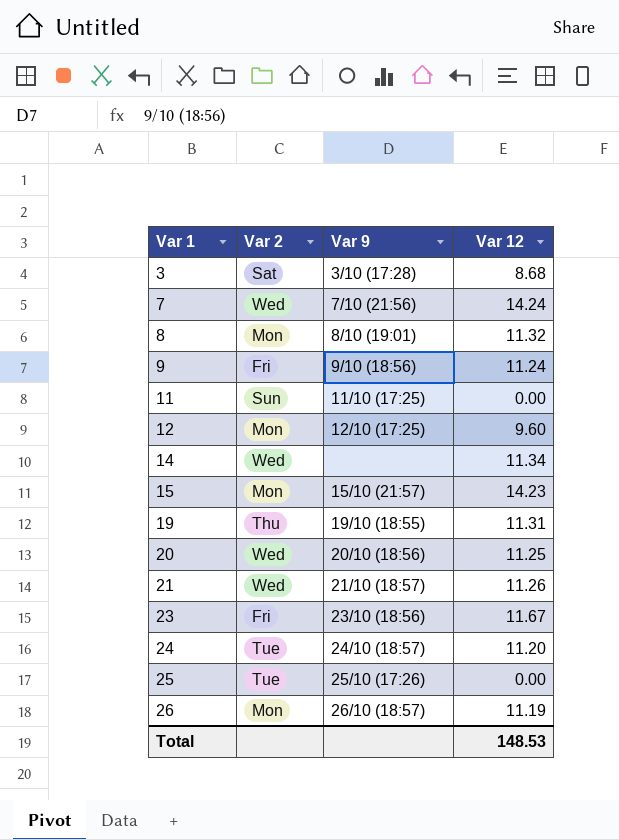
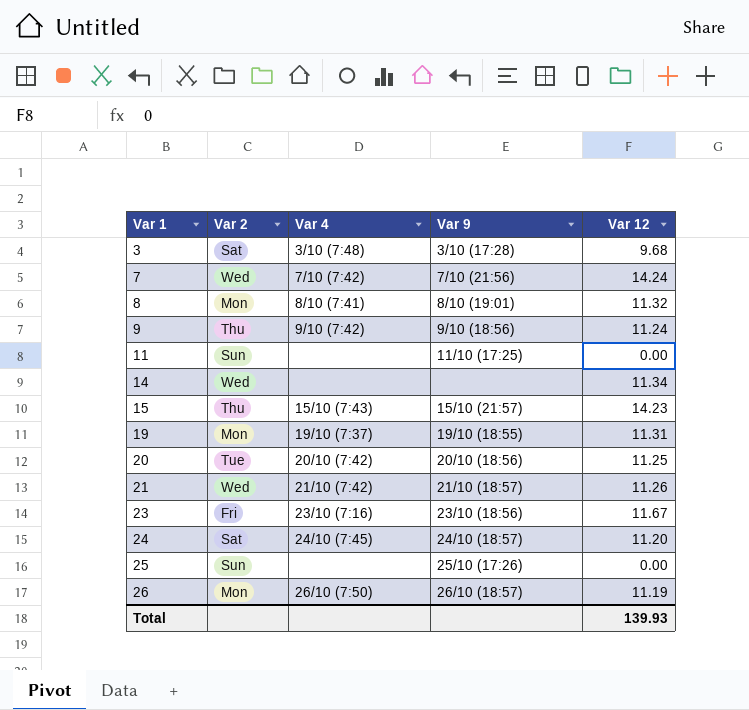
column Var 4 | position: none -> 3
row 12: Mon | 12/10 (17:25) | 9.60 -> none
3 | Var 12: 8.68 -> 9.68
9 | Var 2: Fri -> Thu
15 | Var 2: Mon -> Thu
19 | Var 2: Thu -> Mon
20 | Var 2: Wed -> Tue
24 | Var 2: Tue -> Sat
25 | Var 2: Tue -> Sun
Total | Var 12: 148.53 -> 139.93

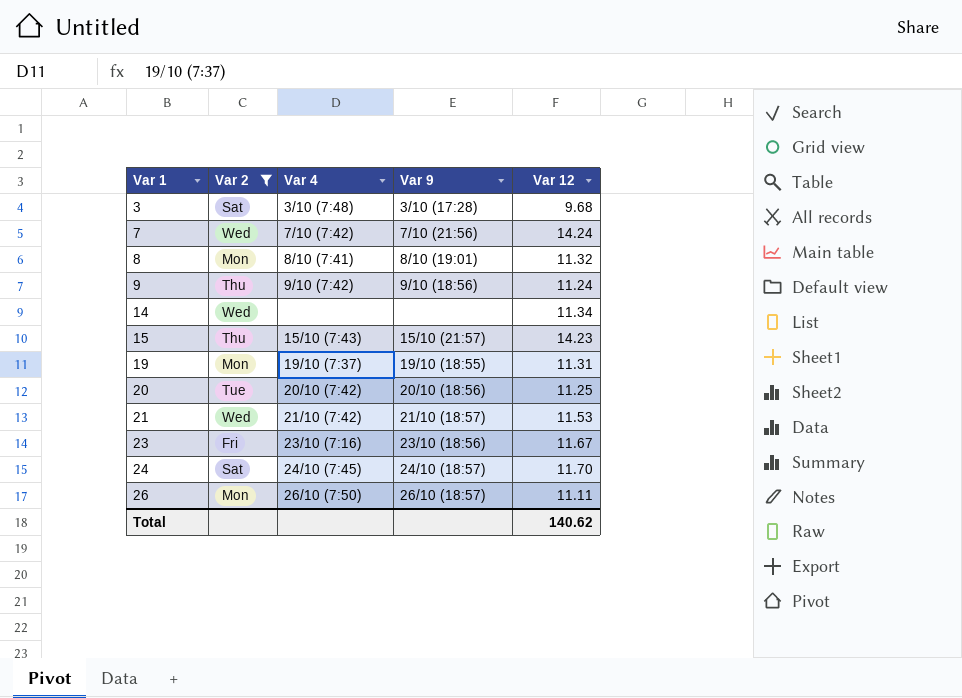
filter: none -> Var 2 != Sun
21 | Var 12: 11.26 -> 11.53
24 | Var 12: 11.20 -> 11.70
26 | Var 12: 11.19 -> 11.11
Total | Var 12: 139.93 -> 140.62

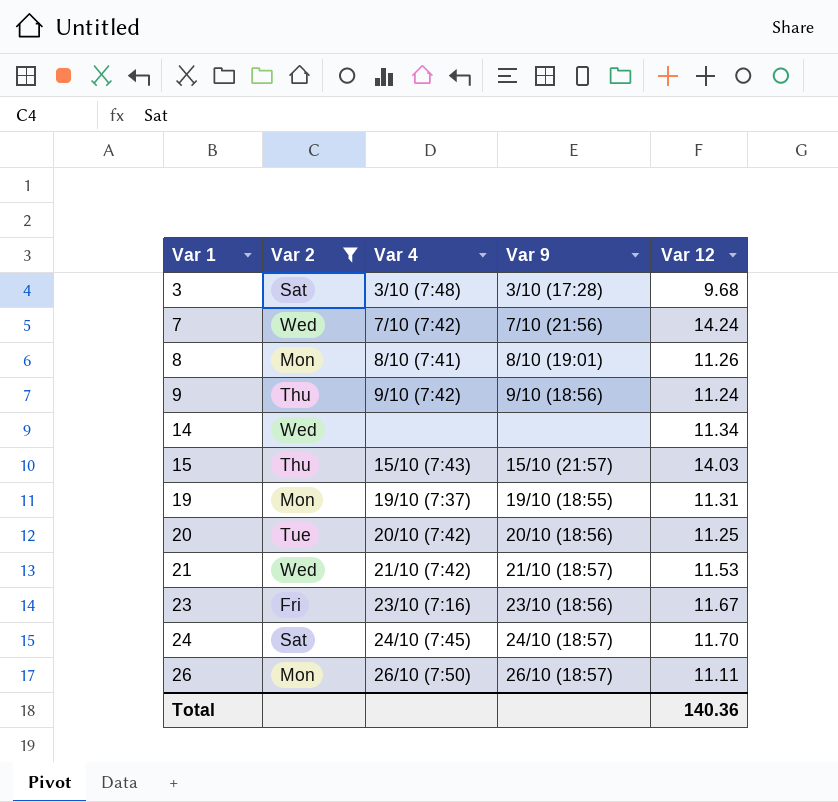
8 | Var 12: 11.32 -> 11.26
15 | Var 12: 14.23 -> 14.03
Total | Var 12: 140.62 -> 140.36

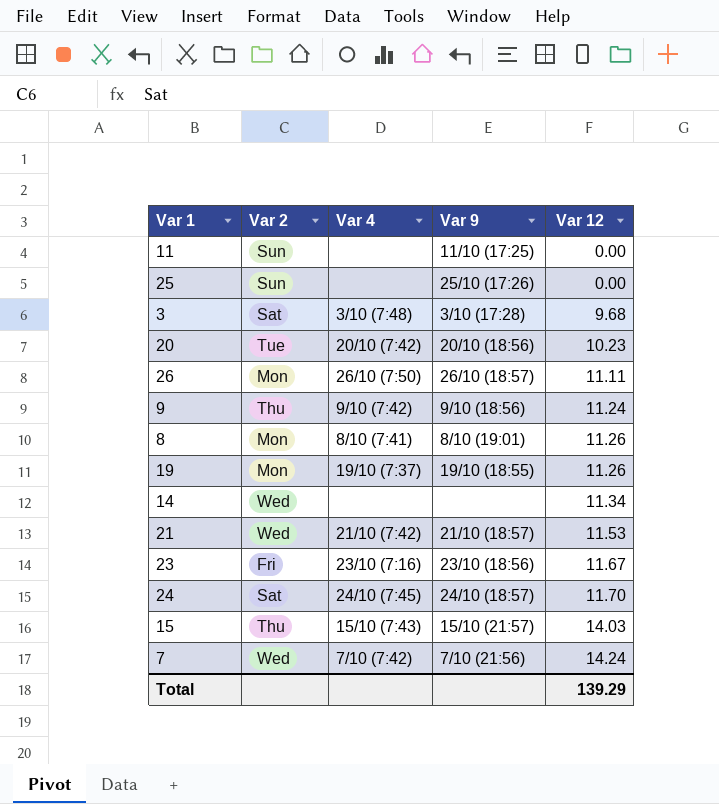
filter: Var 2 != Sun -> none
row order: Var 1 ascending -> Var 12 ascending
20 | Var 12: 11.25 -> 10.23
19 | Var 12: 11.31 -> 11.26
Total | Var 12: 140.36 -> 139.29

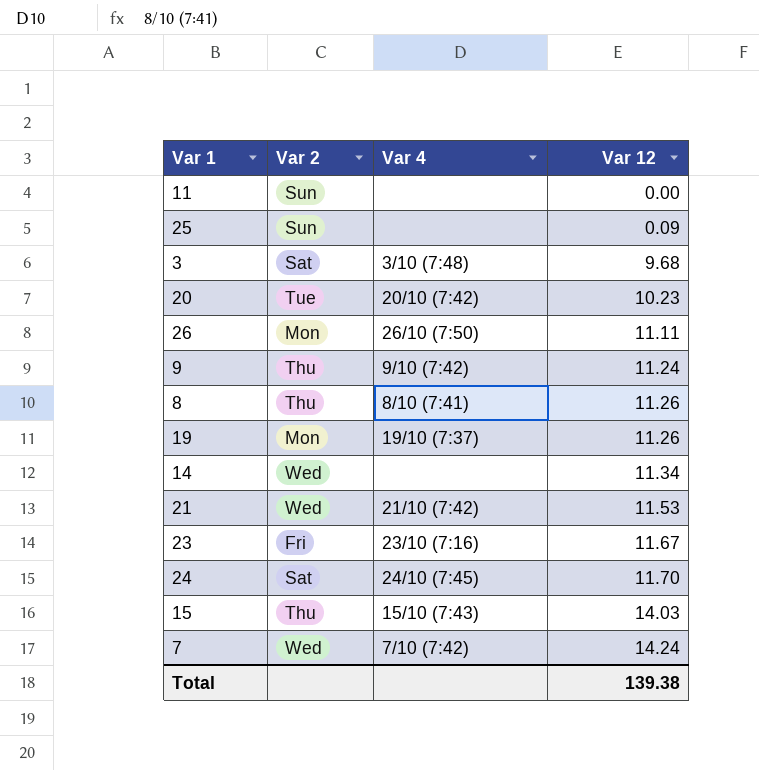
column Var 9 | position: 4 -> none
25 | Var 12: 0.00 -> 0.09
8 | Var 2: Mon -> Thu
Total | Var 12: 139.29 -> 139.38

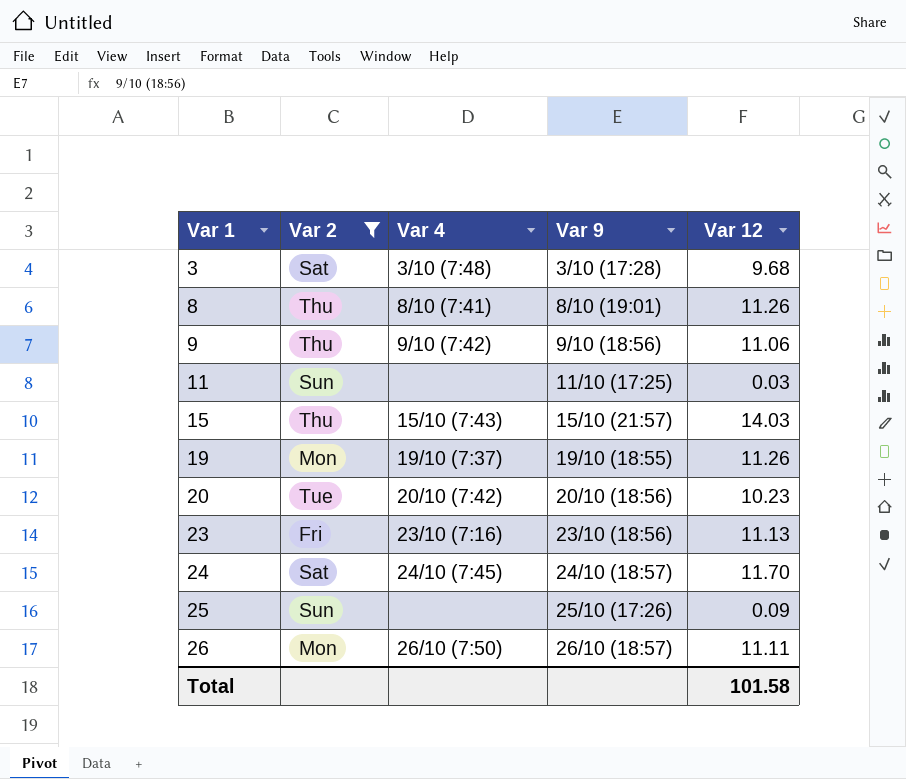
filter: none -> Var 2 != Wed
row order: Var 12 ascending -> Var 1 ascending
column Var 9 | position: none -> 4
9 | Var 12: 11.24 -> 11.06
11 | Var 12: 0.00 -> 0.03
23 | Var 12: 11.67 -> 11.13
Total | Var 12: 139.38 -> 101.58

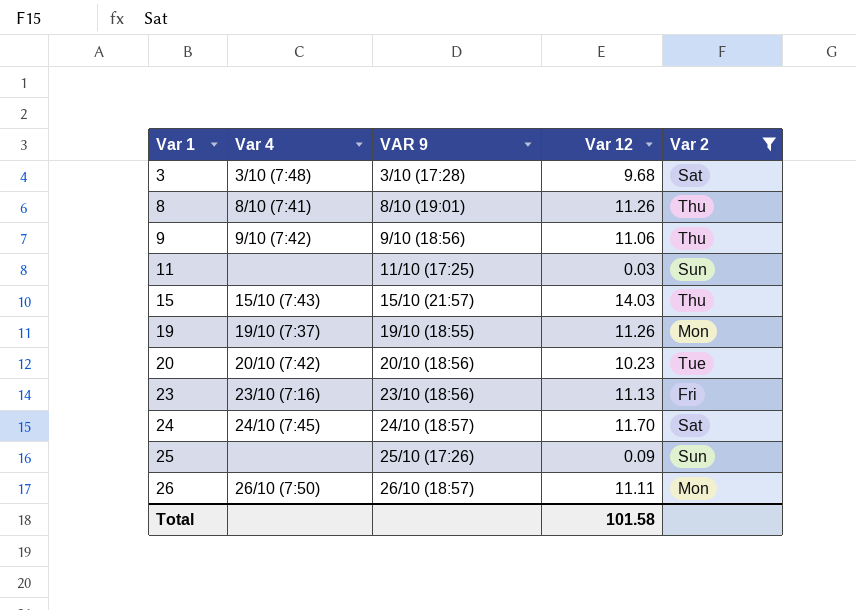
column name: Var 9 -> VAR 9
column Var 2 | position: 2 -> 5

